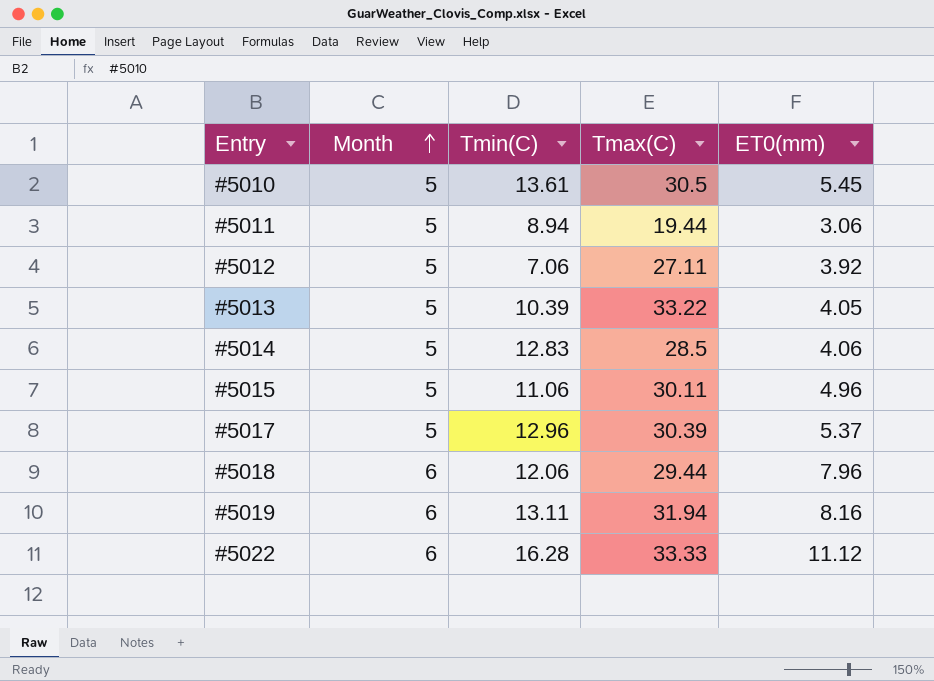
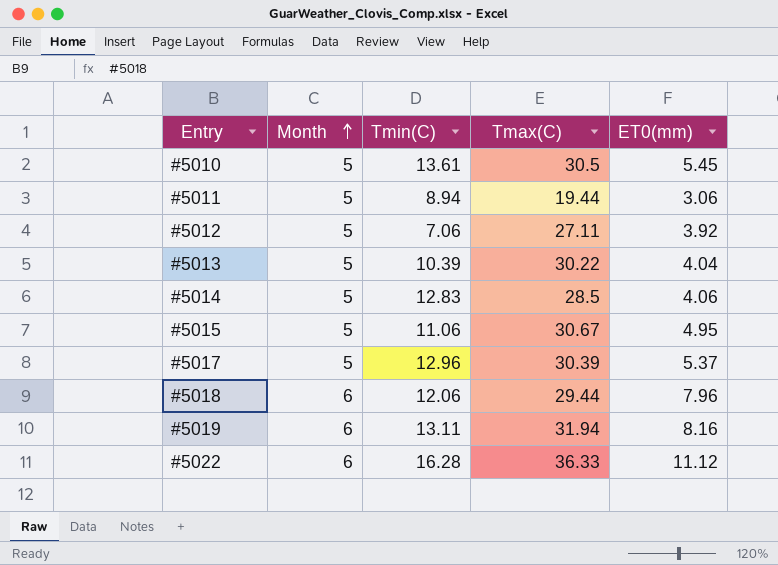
#5013 | Tmax(C): 33.22 -> 30.22
#5013 | ET0(mm): 4.05 -> 4.04
#5015 | Tmax(C): 30.11 -> 30.67
#5015 | ET0(mm): 4.96 -> 4.95
#5022 | Tmax(C): 33.33 -> 36.33

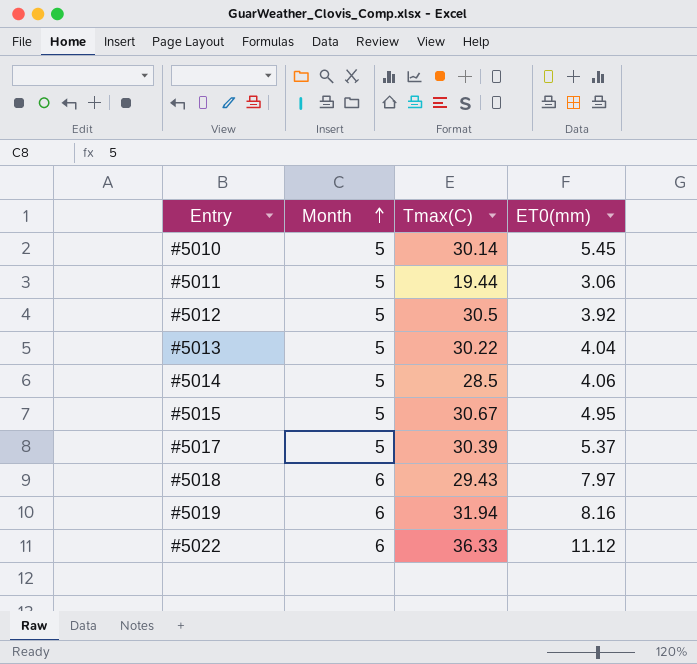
column Tmin(C) | position: 3 -> none
#5010 | Tmax(C): 30.5 -> 30.14
#5012 | Tmax(C): 27.11 -> 30.5
#5018 | Tmax(C): 29.44 -> 29.43
#5018 | ET0(mm): 7.96 -> 7.97

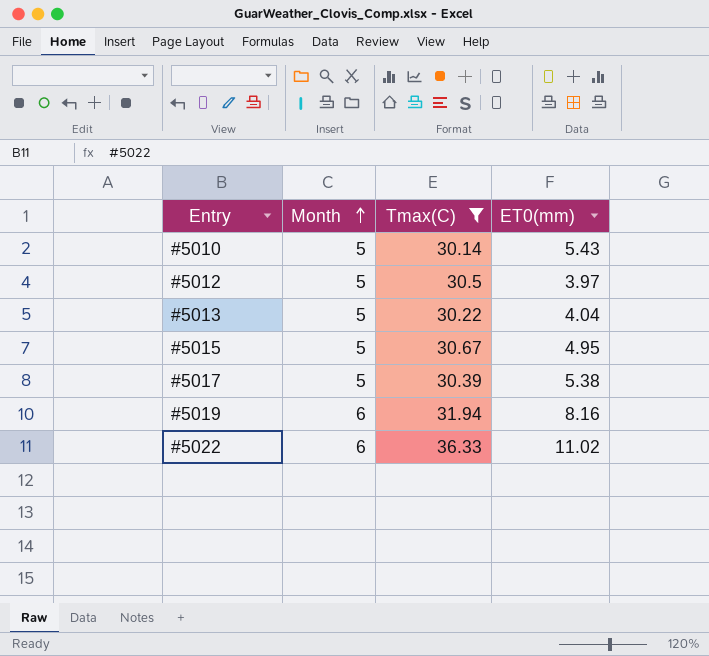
filter: none -> Tmax(C) >= 30.14
#5010 | ET0(mm): 5.45 -> 5.43
#5012 | ET0(mm): 3.92 -> 3.97
#5017 | ET0(mm): 5.37 -> 5.38
#5022 | ET0(mm): 11.12 -> 11.02

